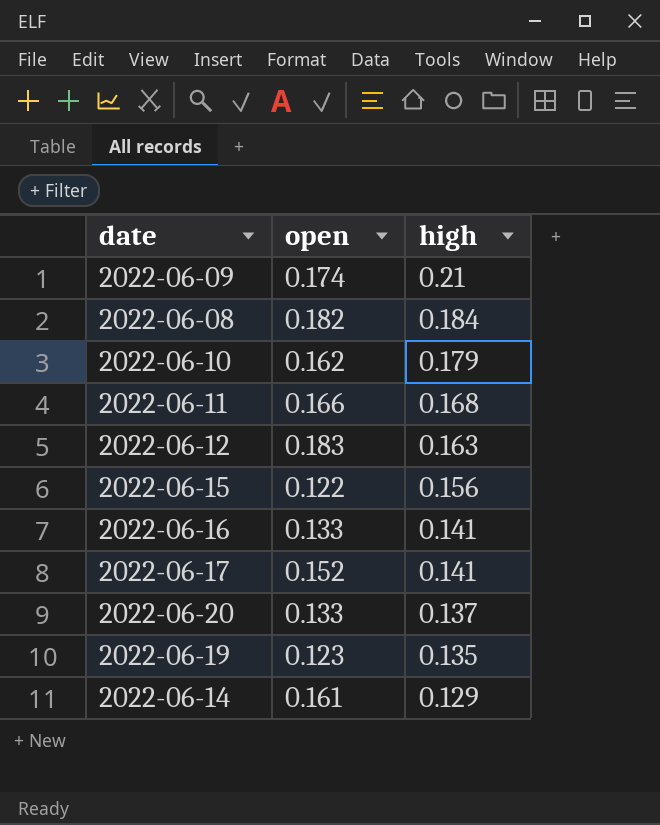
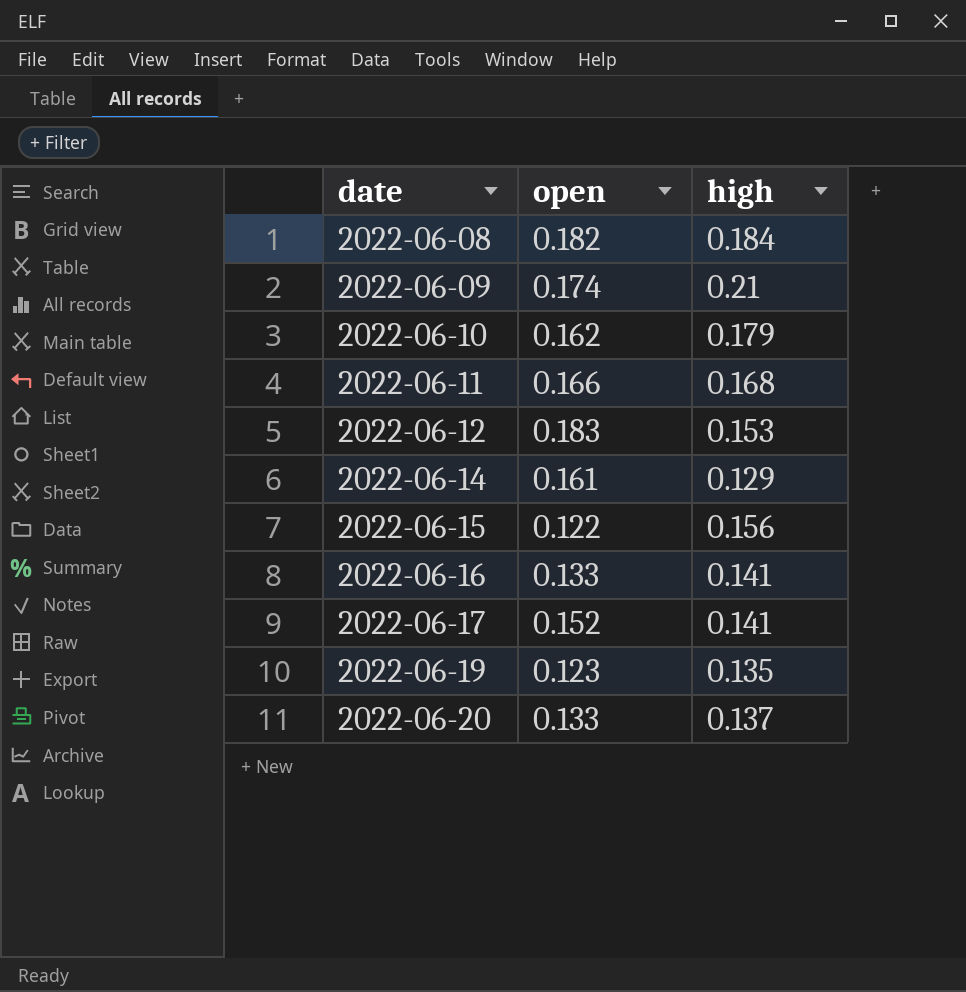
row order: high descending -> date ascending
2022-06-12 | high: 0.163 -> 0.153

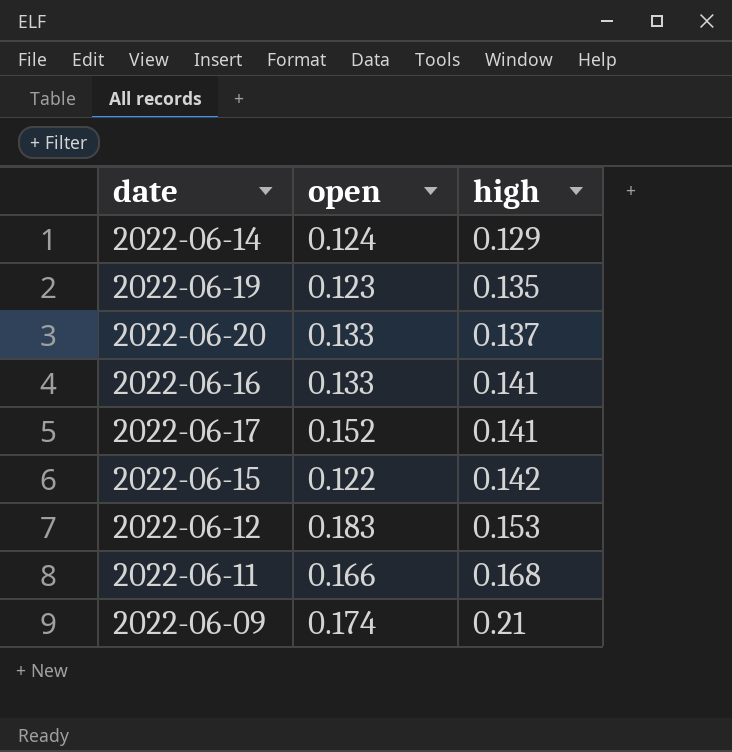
row order: date ascending -> high ascending
row 2022-06-08: 0.182 | 0.184 -> none
row 2022-06-10: 0.162 | 0.179 -> none
2022-06-14 | open: 0.161 -> 0.124
2022-06-15 | high: 0.156 -> 0.142

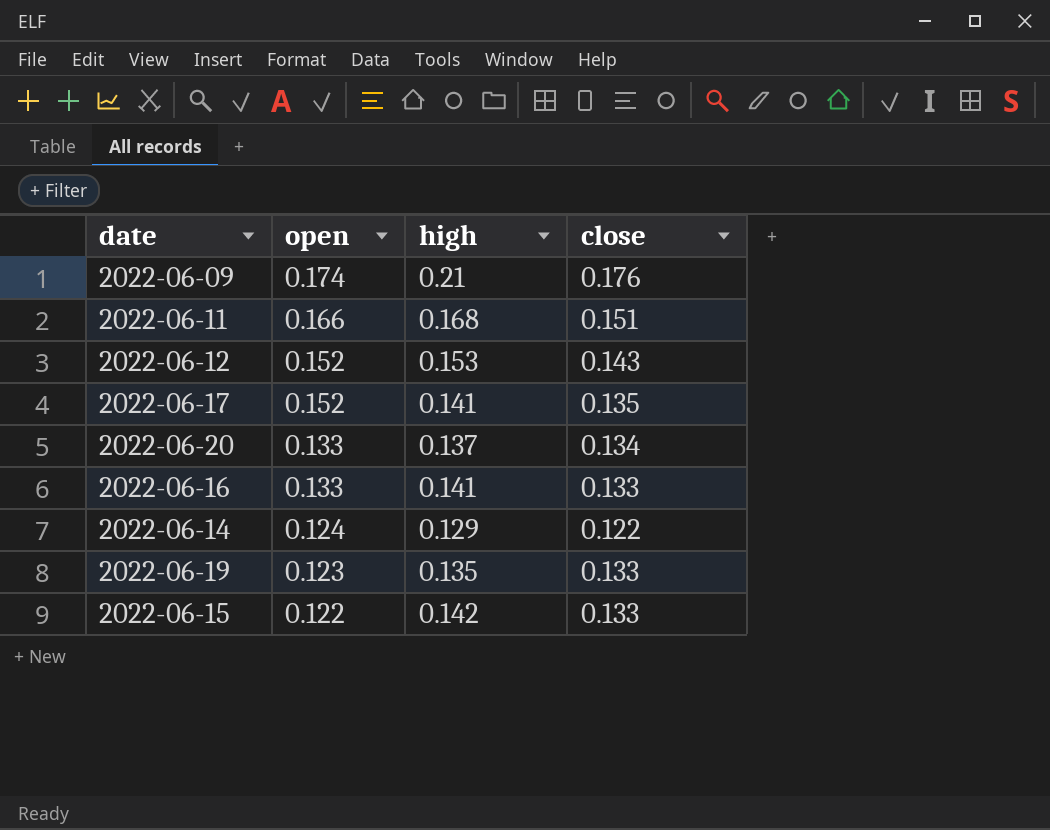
row order: high ascending -> open descending
column close | position: none -> 4
2022-06-12 | open: 0.183 -> 0.152

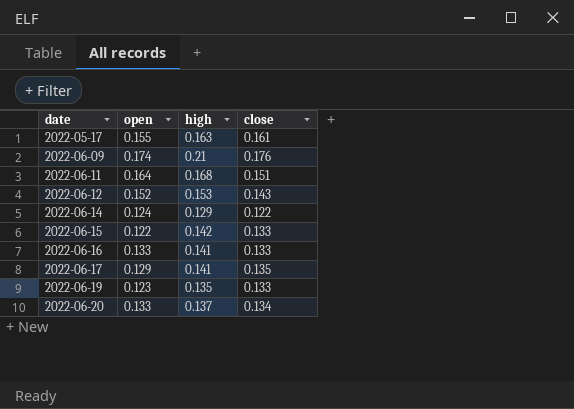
row order: open descending -> date ascending
row 2022-05-17: none -> 0.155 | 0.163 | 0.161
2022-06-11 | open: 0.166 -> 0.164
2022-06-17 | open: 0.152 -> 0.129

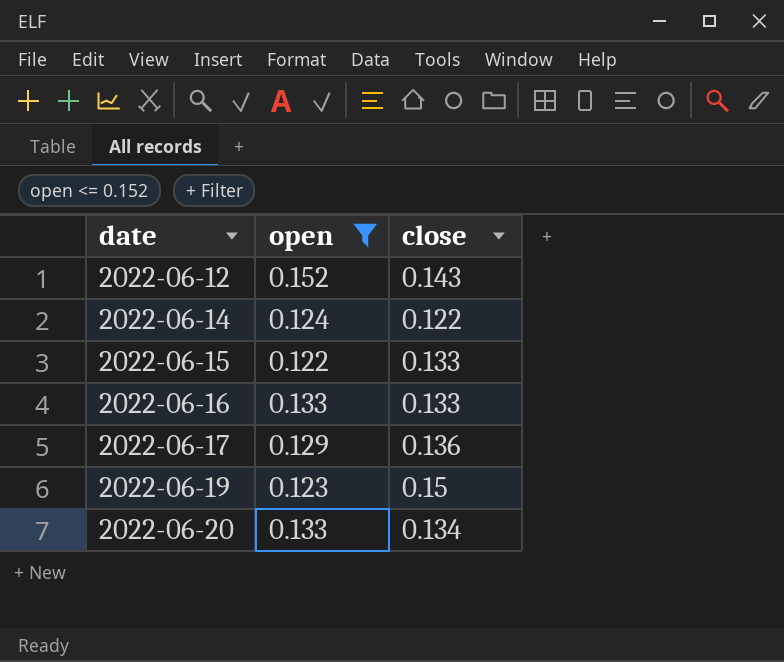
filter: none -> open <= 0.152
column high | position: 3 -> none
2022-06-17 | close: 0.135 -> 0.136
2022-06-19 | close: 0.133 -> 0.15

